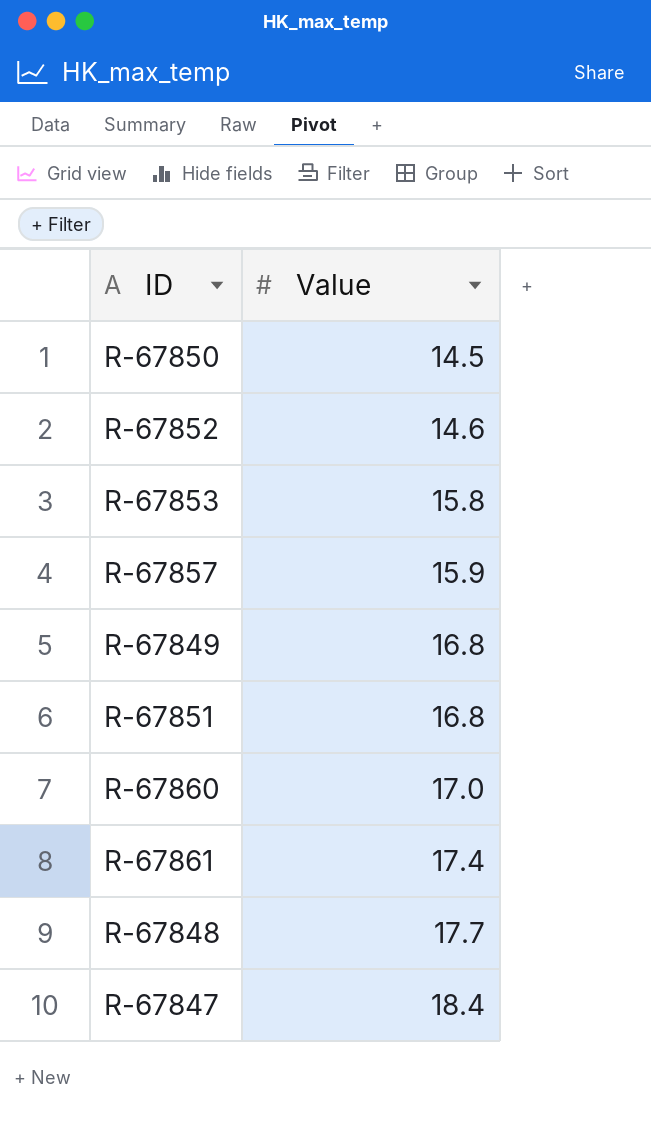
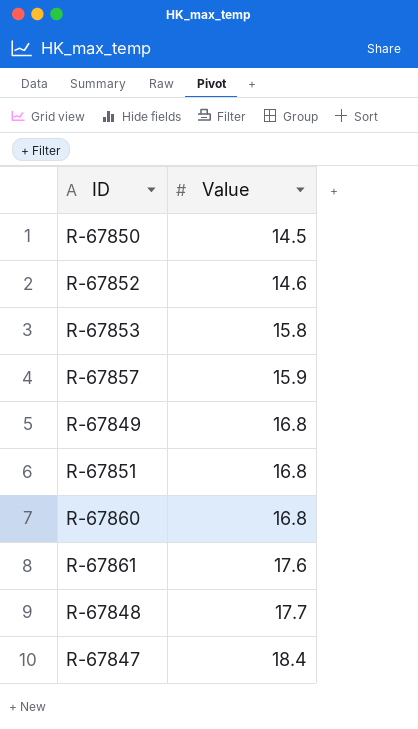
R-67860 | Value: 17.0 -> 16.8
R-67861 | Value: 17.4 -> 17.6

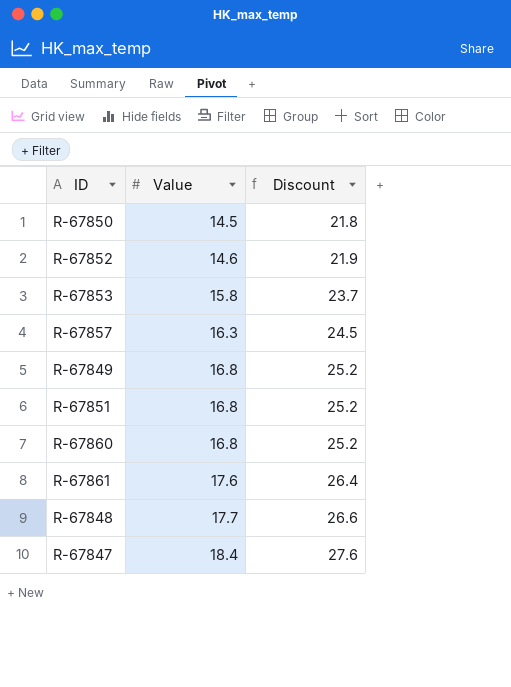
column Discount | formula: none -> [Value] * 1.5
R-67857 | Value: 15.9 -> 16.3

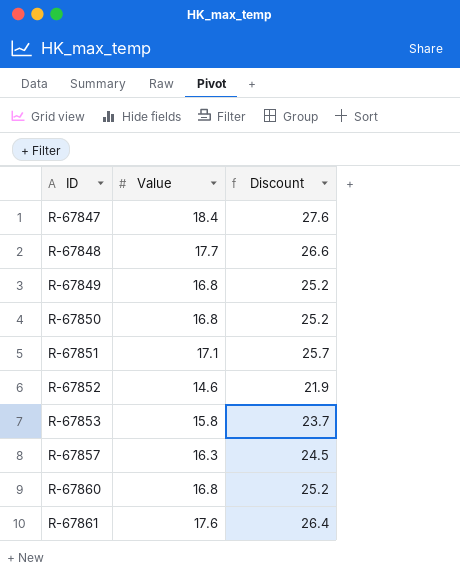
row order: Value ascending -> ID ascending
R-67850 | Value: 14.5 -> 16.8
R-67850 | Discount: 21.8 -> 25.2
R-67851 | Value: 16.8 -> 17.1
R-67851 | Discount: 25.2 -> 25.7

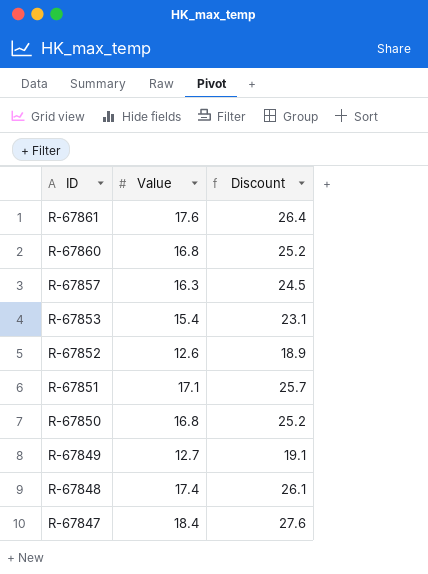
row order: ID ascending -> ID descending
R-67853 | Value: 15.8 -> 15.4
R-67853 | Discount: 23.7 -> 23.1
R-67852 | Value: 14.6 -> 12.6
R-67852 | Discount: 21.9 -> 18.9
R-67849 | Value: 16.8 -> 12.7
R-67849 | Discount: 25.2 -> 19.1
R-67848 | Value: 17.7 -> 17.4
R-67848 | Discount: 26.6 -> 26.1

